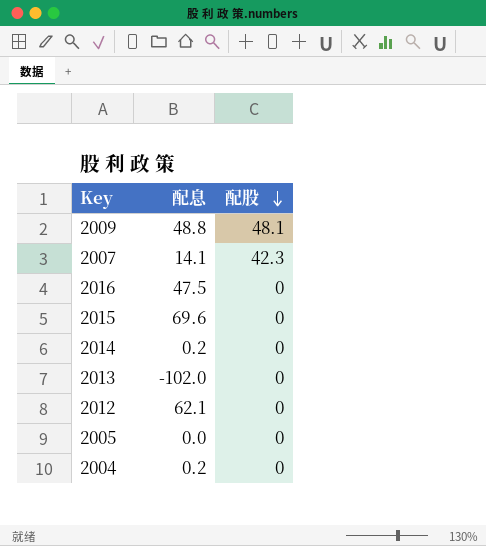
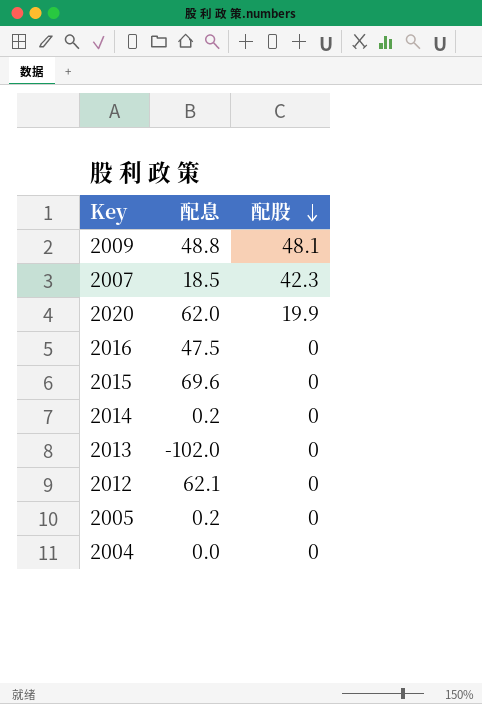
2007 | 配息: 14.1 -> 18.5
row 2020: none -> 62.0 | 19.9
2005 | 配息: 0.0 -> 0.2
2004 | 配息: 0.2 -> 0.0

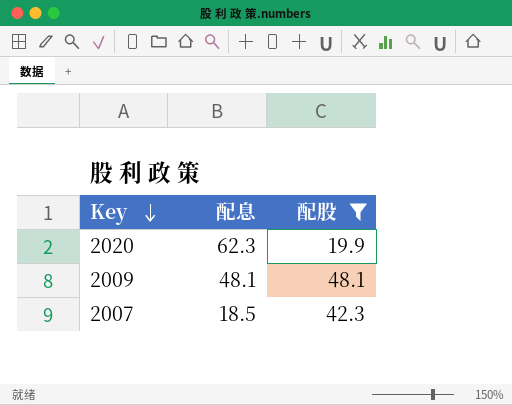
filter: none -> 配股 != 0
row order: 配股 descending -> Key descending
2020 | 配息: 62.0 -> 62.3
2009 | 配息: 48.8 -> 48.1

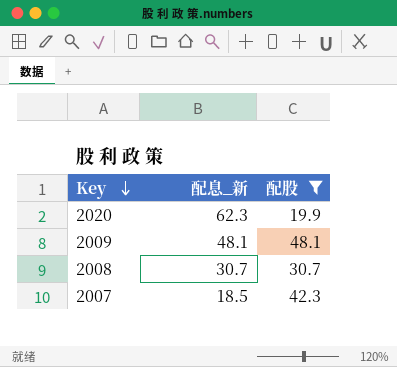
column name: 配息 -> 配息_新
row 2008: none -> 30.7 | 30.7

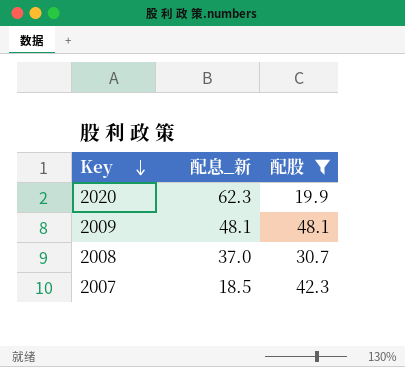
2008 | 配息_新: 30.7 -> 37.0

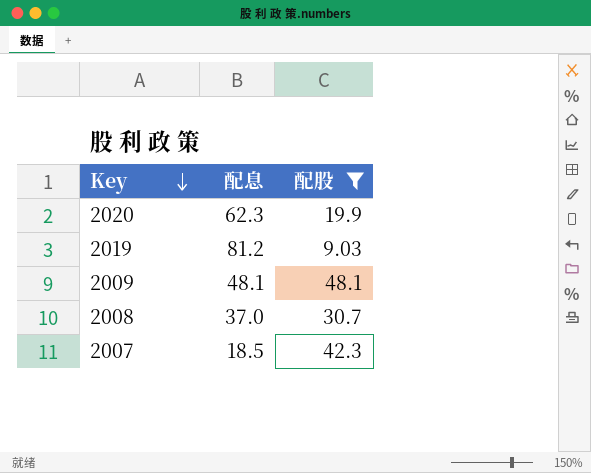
column name: 配息_新 -> 配息
row 2019: none -> 81.2 | 9.03

